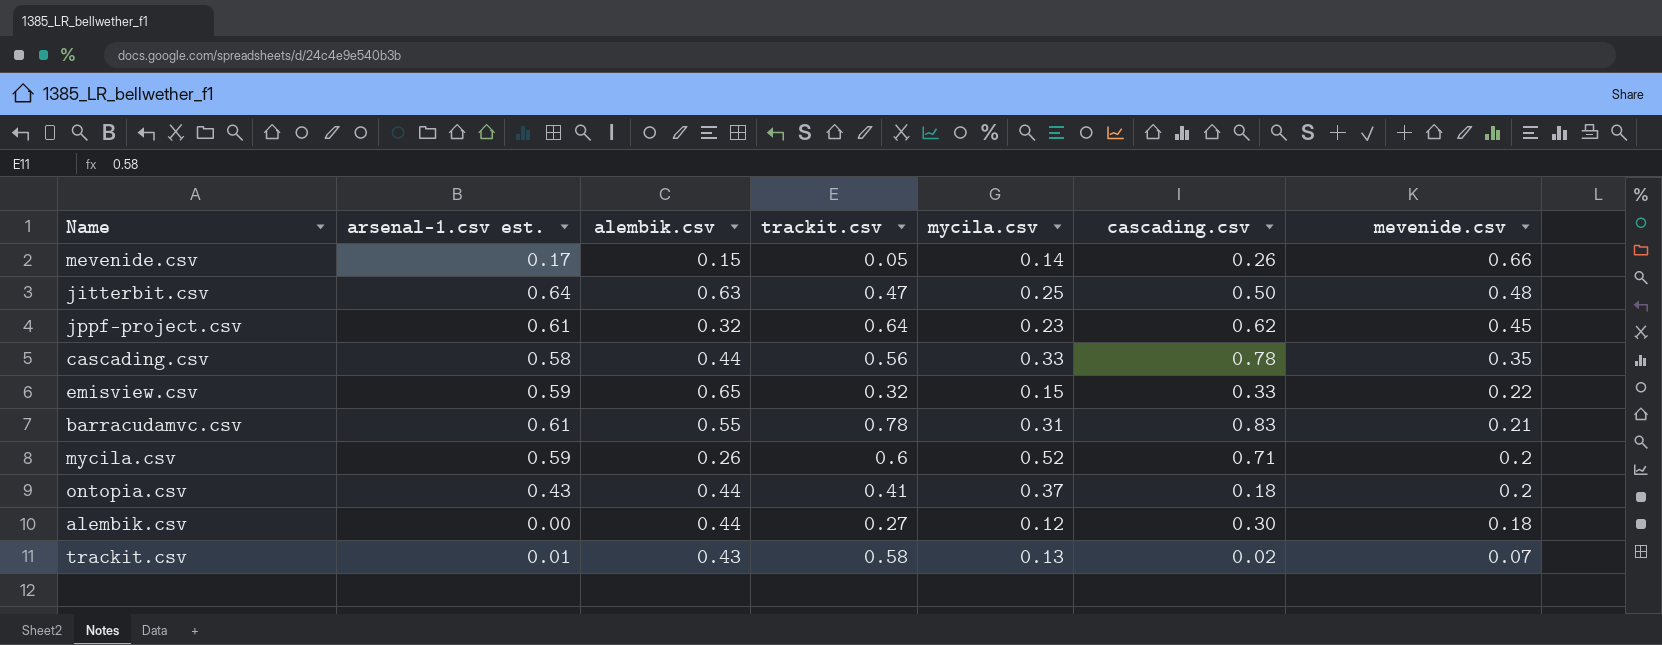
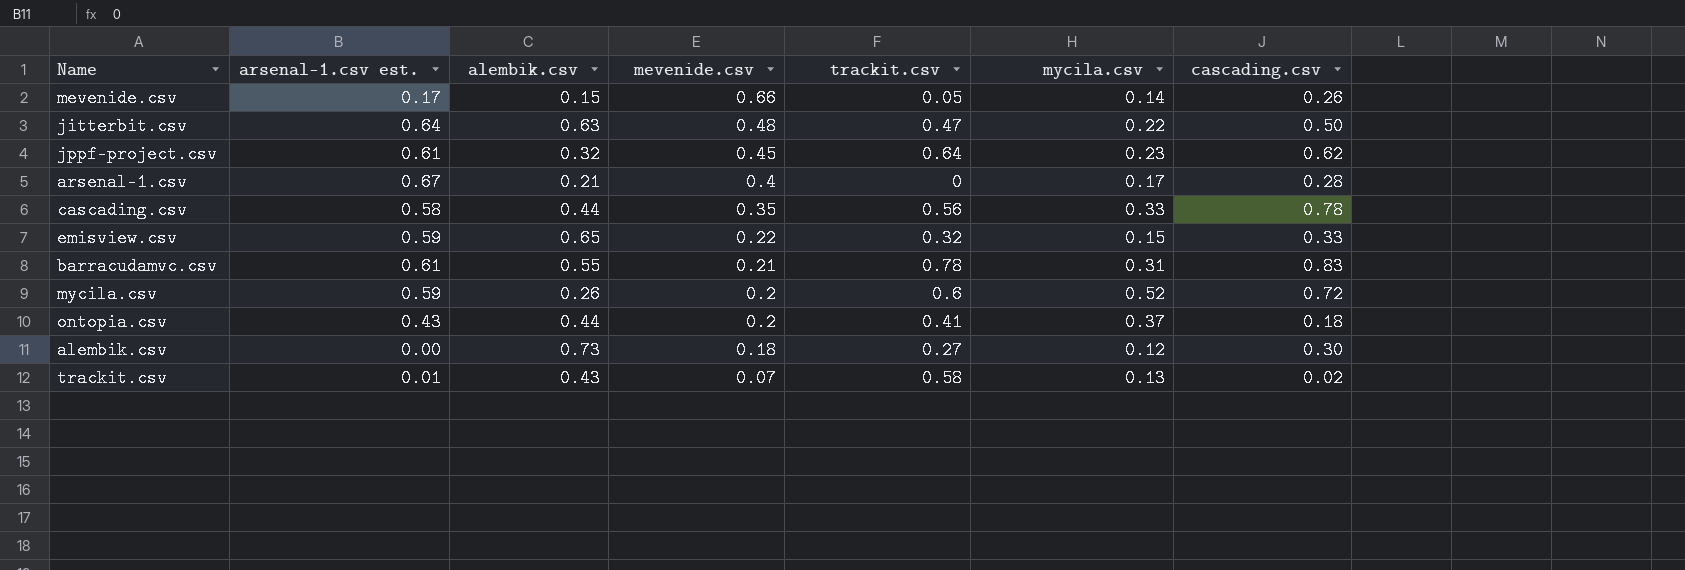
column mevenide.csv | position: 7 -> 4
jitterbit.csv | mycila.csv: 0.25 -> 0.22
row arsenal-1.csv: none -> 0.67 | 0.21 | 0.4 | 0 | 0.17 | 0.28
mycila.csv | cascading.csv: 0.71 -> 0.72
alembik.csv | alembik.csv: 0.44 -> 0.73

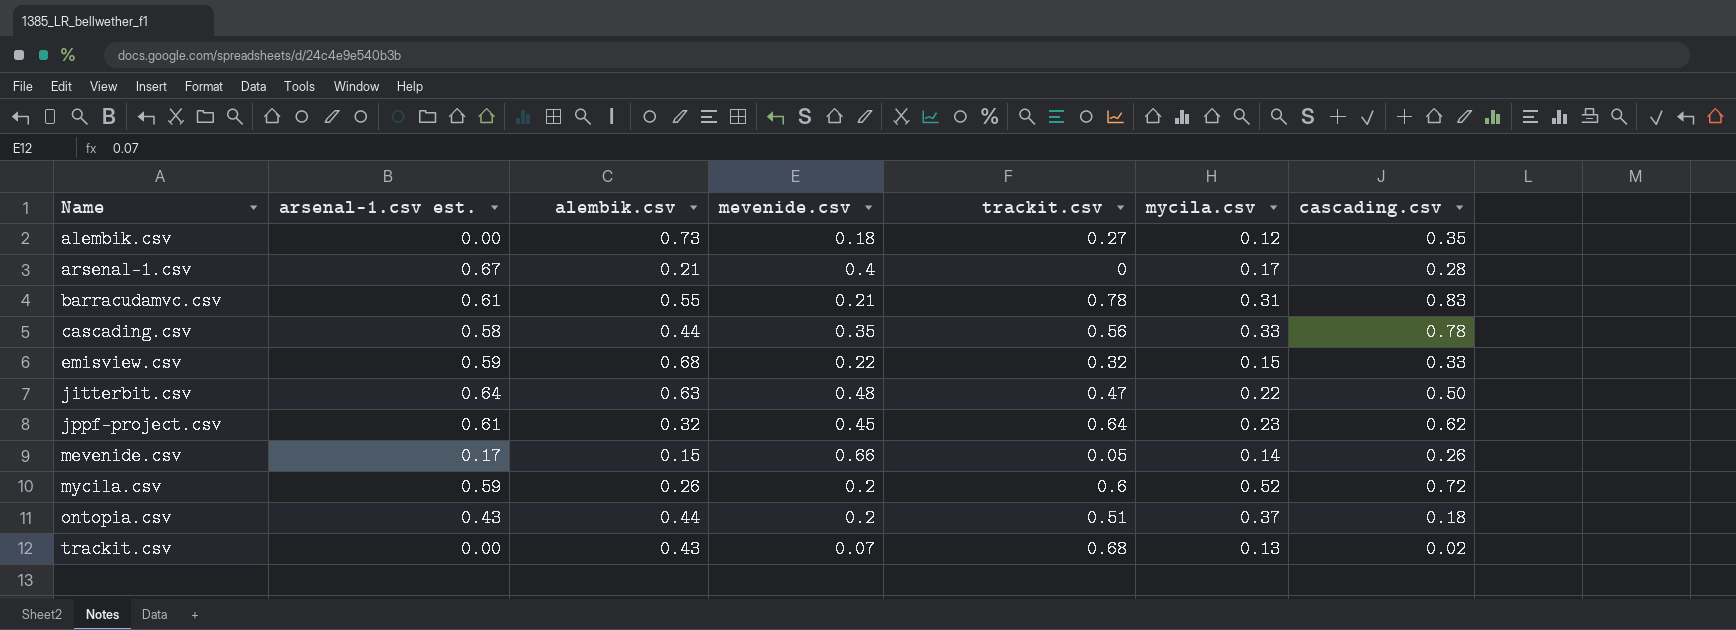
row order: mevenide.csv descending -> Name ascending
alembik.csv | cascading.csv: 0.30 -> 0.35
emisview.csv | alembik.csv: 0.65 -> 0.68
ontopia.csv | trackit.csv: 0.41 -> 0.51
trackit.csv | arsenal-1.csv est.: 0.01 -> 0.00
trackit.csv | trackit.csv: 0.58 -> 0.68

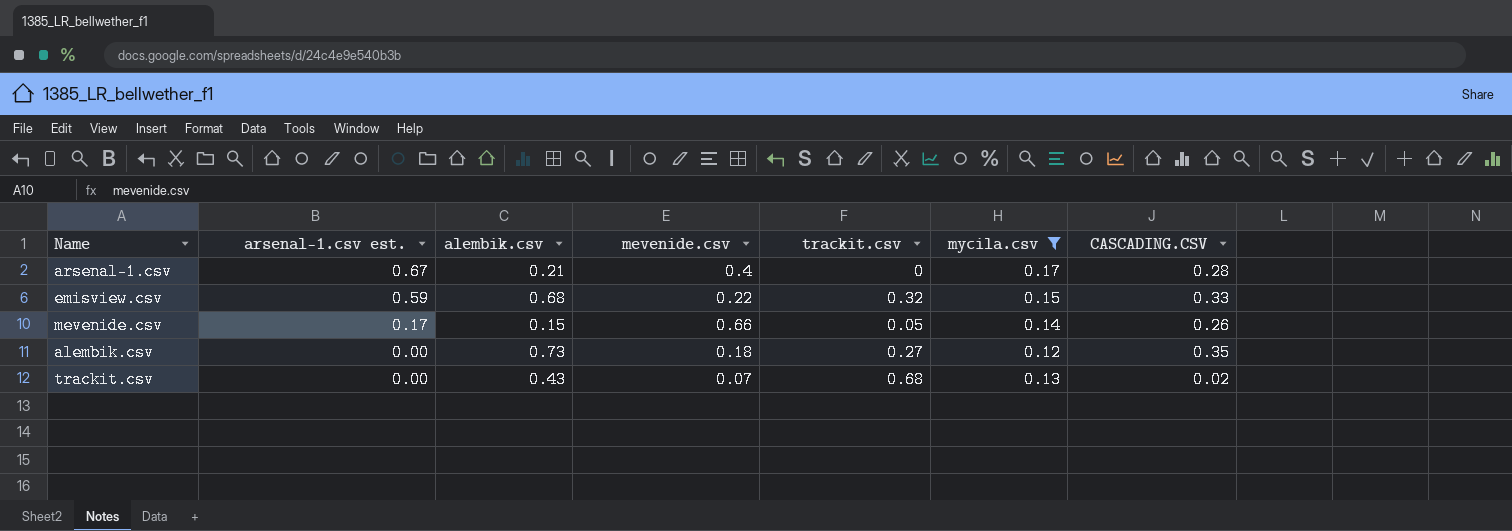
filter: none -> mycila.csv <= 0.17
row order: Name ascending -> arsenal-1.csv est. descending
column name: cascading.csv -> CASCADING.CSV

